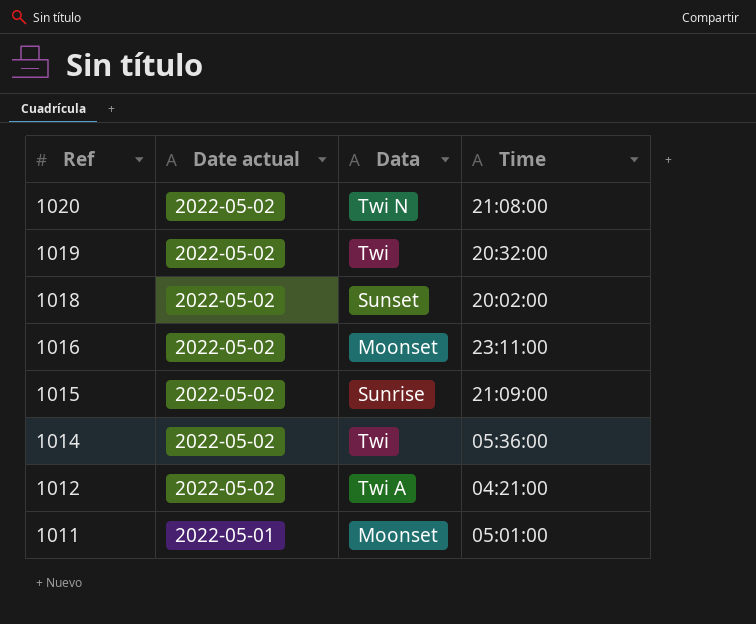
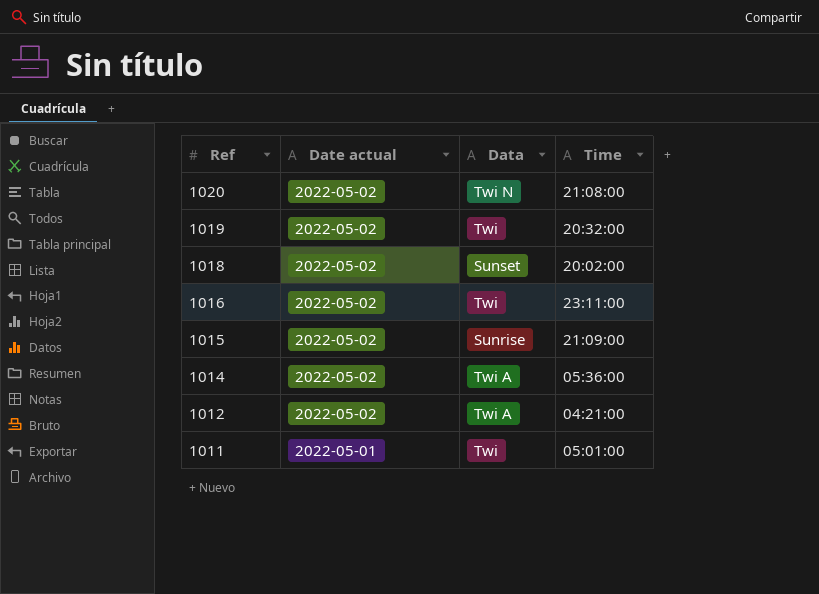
1016 | Data: Moonset -> Twi
1014 | Data: Twi -> Twi A
1011 | Data: Moonset -> Twi

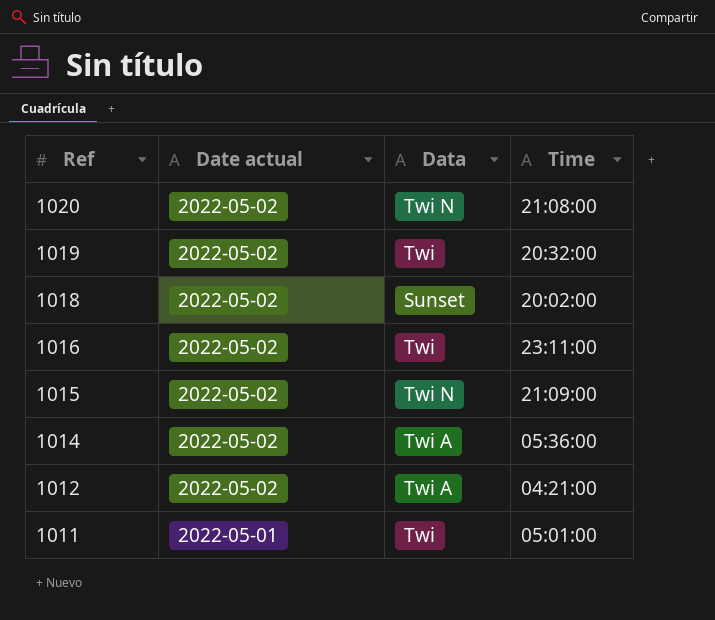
1015 | Data: Sunrise -> Twi N

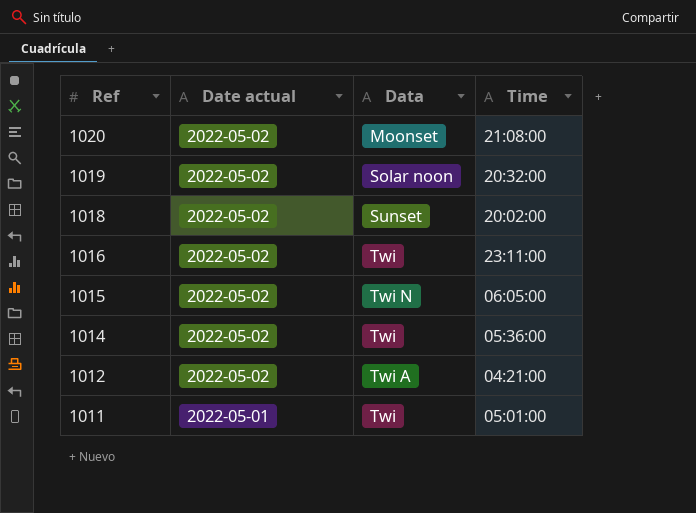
1020 | Data: Twi N -> Moonset
1019 | Data: Twi -> Solar noon
1015 | Time: 21:09:00 -> 06:05:00
1014 | Data: Twi A -> Twi

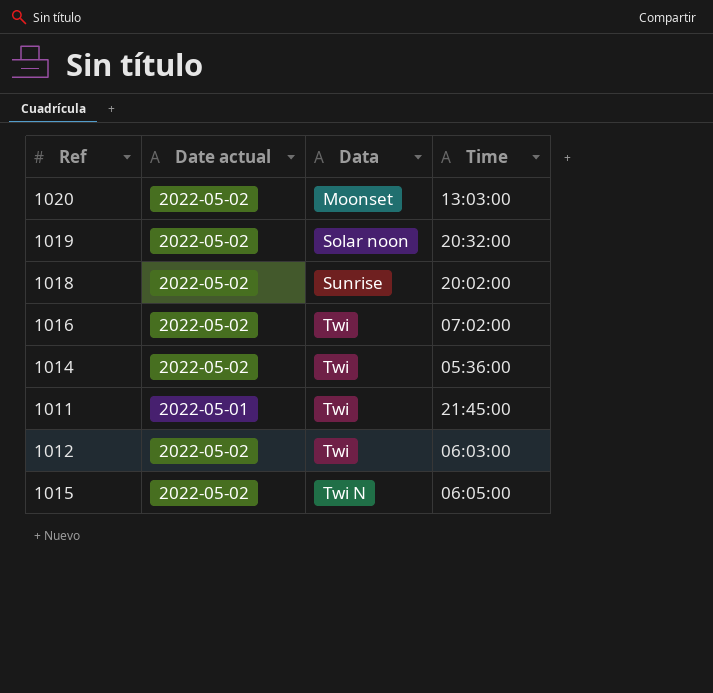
row order: Ref descending -> Data ascending
1020 | Time: 21:08:00 -> 13:03:00
1018 | Data: Sunset -> Sunrise
1016 | Time: 23:11:00 -> 07:02:00
1011 | Time: 05:01:00 -> 21:45:00
1012 | Data: Twi A -> Twi
1012 | Time: 04:21:00 -> 06:03:00

